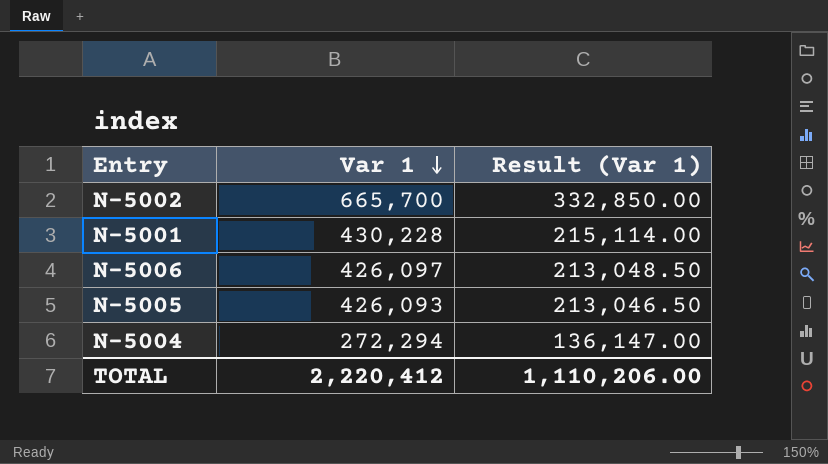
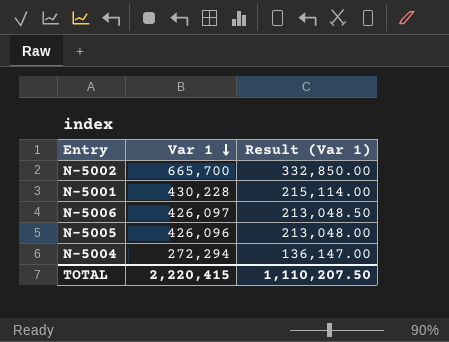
N-5005 | Var 1: 426,093 -> 426,096
N-5005 | Result (Var 1): 213,046.50 -> 213,048.00
TOTAL | Var 1: 2,220,412 -> 2,220,415
TOTAL | Result (Var 1): 1,110,206.00 -> 1,110,207.50

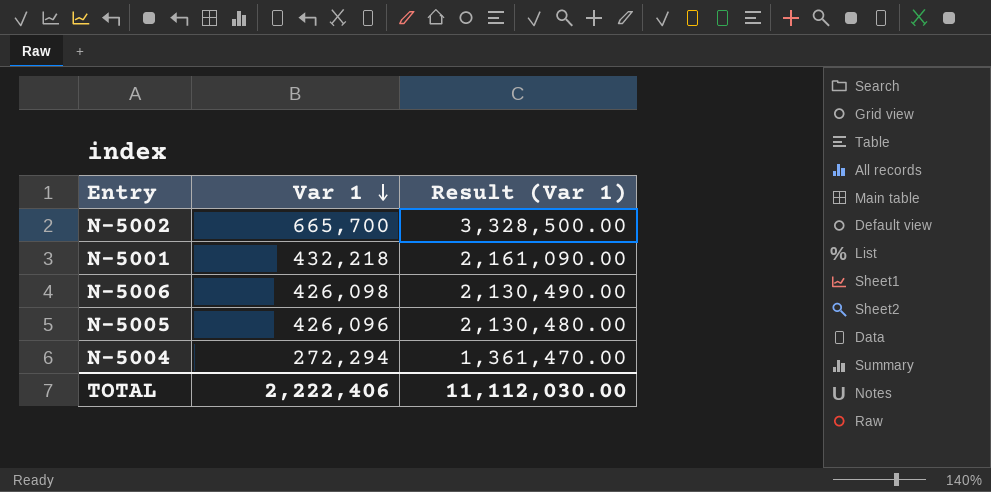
column Result (Var 1) | formula: [Var 1] * 0.5 -> [Var 1] * 5
N-5001 | Var 1: 430,228 -> 432,218
N-5006 | Var 1: 426,097 -> 426,098
TOTAL | Var 1: 2,220,415 -> 2,222,406
TOTAL | Result (Var 1): 1,110,207.50 -> 11,112,030.00

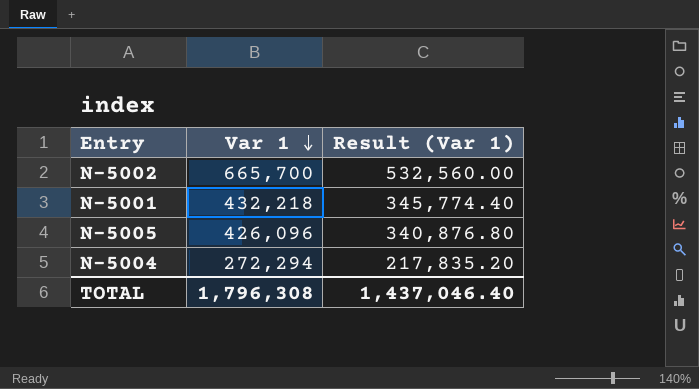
column Result (Var 1) | formula: [Var 1] * 5 -> [Var 1] * 0.8
row N-5006: 426,098 | 2,130,490.00 -> none
TOTAL | Var 1: 2,222,406 -> 1,796,308
TOTAL | Result (Var 1): 11,112,030.00 -> 1,437,046.40

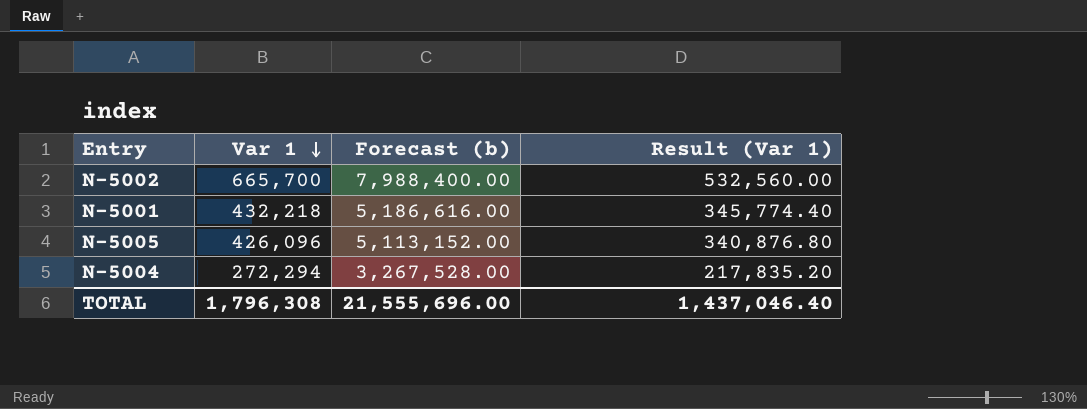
column Forecast (b) | formula: none -> [Var 1] * 12

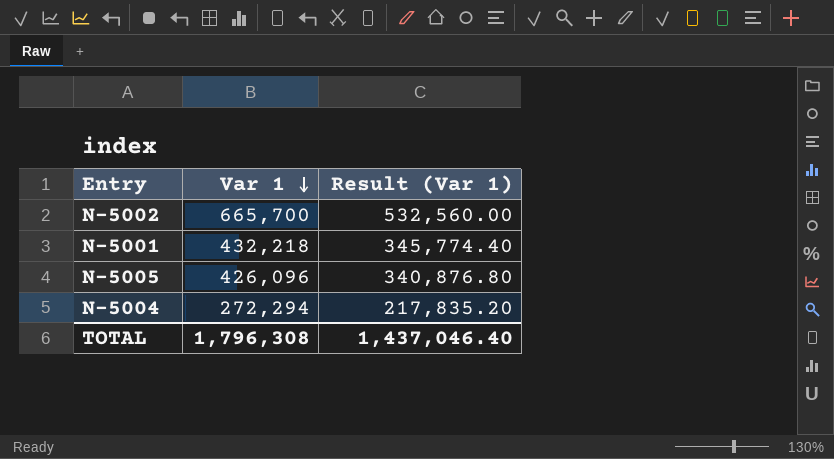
column Forecast (b) | formula: [Var 1] * 12 -> none

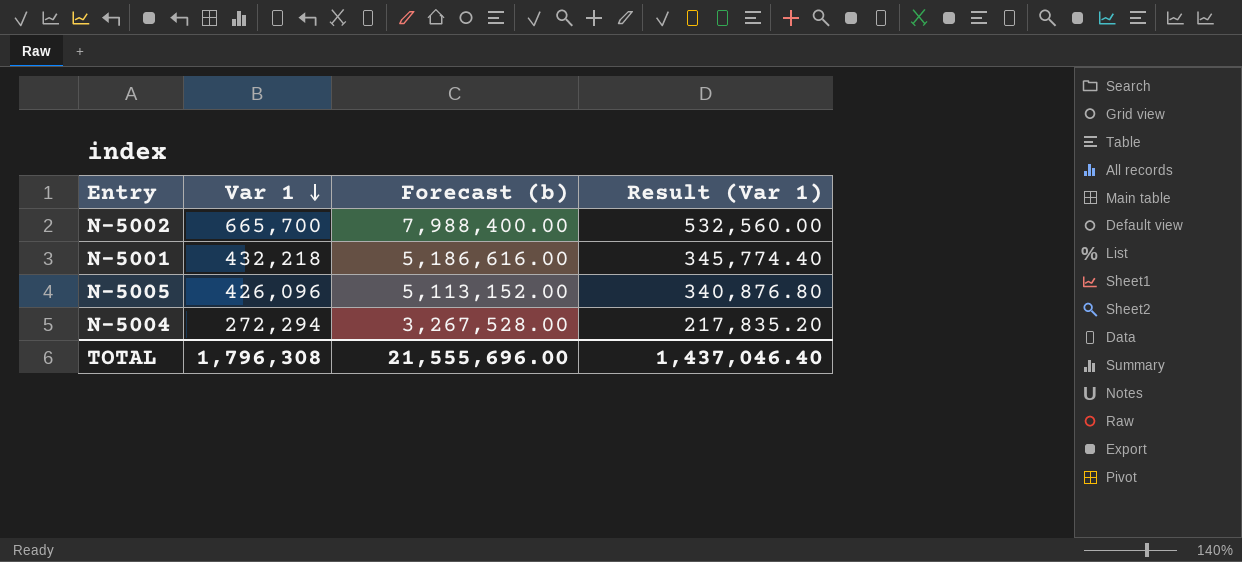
column Forecast (b) | formula: none -> [Var 1] * 12

